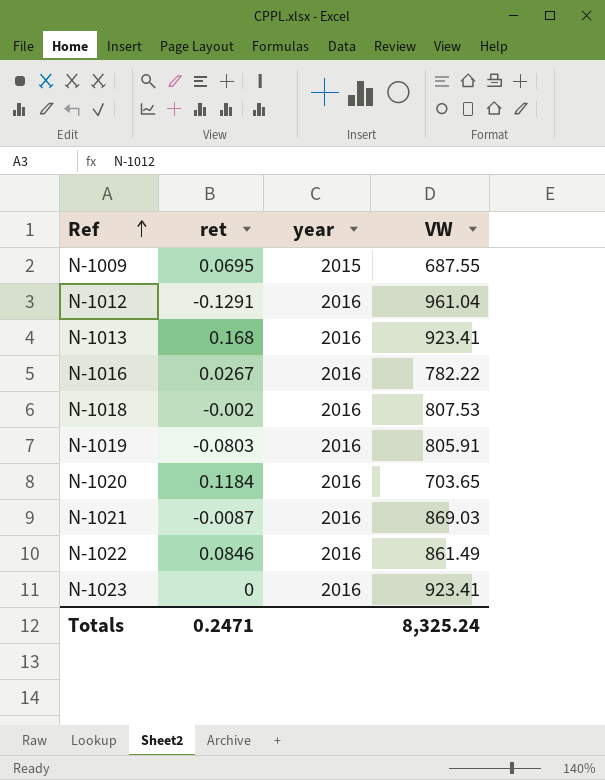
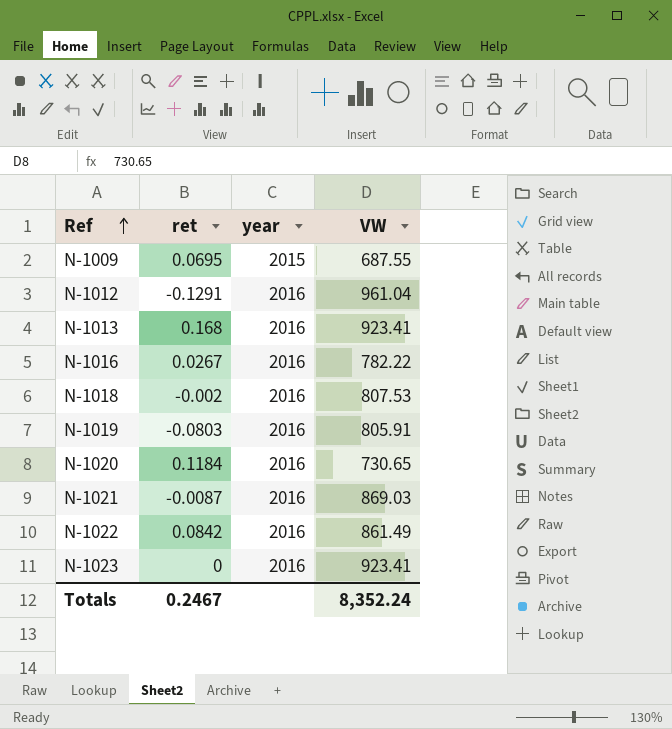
N-1020 | VW: 703.65 -> 730.65
N-1022 | ret: 0.0846 -> 0.0842
Totals | ret: 0.2471 -> 0.2467
Totals | VW: 8,325.24 -> 8,352.24

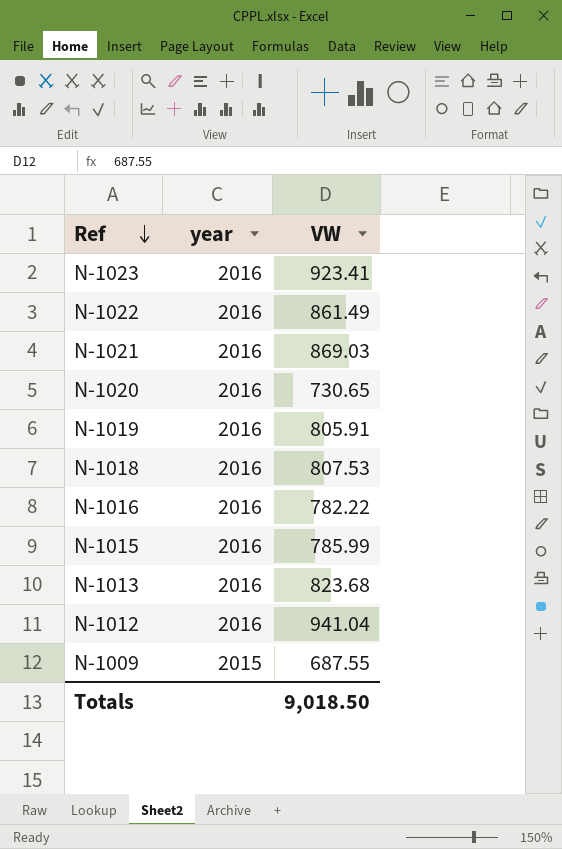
row order: Ref ascending -> Ref descending
column ret | position: 2 -> none
row N-1015: none -> 2016 | 785.99
N-1013 | VW: 923.41 -> 823.68
N-1012 | VW: 961.04 -> 941.04
Totals | VW: 8,352.24 -> 9,018.50

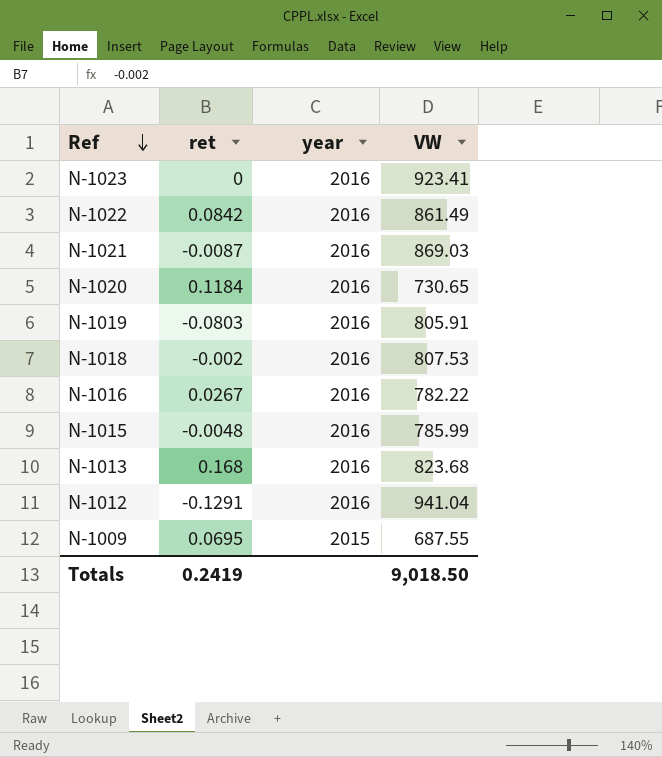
column ret | position: none -> 2

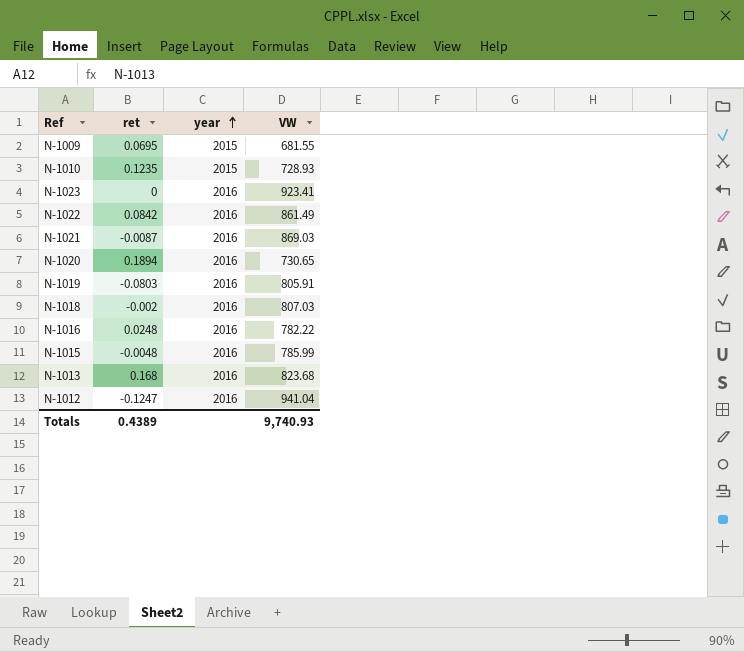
row order: Ref descending -> year ascending
N-1009 | VW: 687.55 -> 681.55
row N-1010: none -> 0.1235 | 2015 | 728.93
N-1020 | ret: 0.1184 -> 0.1894
N-1018 | VW: 807.53 -> 807.03
N-1016 | ret: 0.0267 -> 0.0248
N-1012 | ret: -0.1291 -> -0.1247
Totals | ret: 0.2419 -> 0.4389
Totals | VW: 9,018.50 -> 9,740.93

